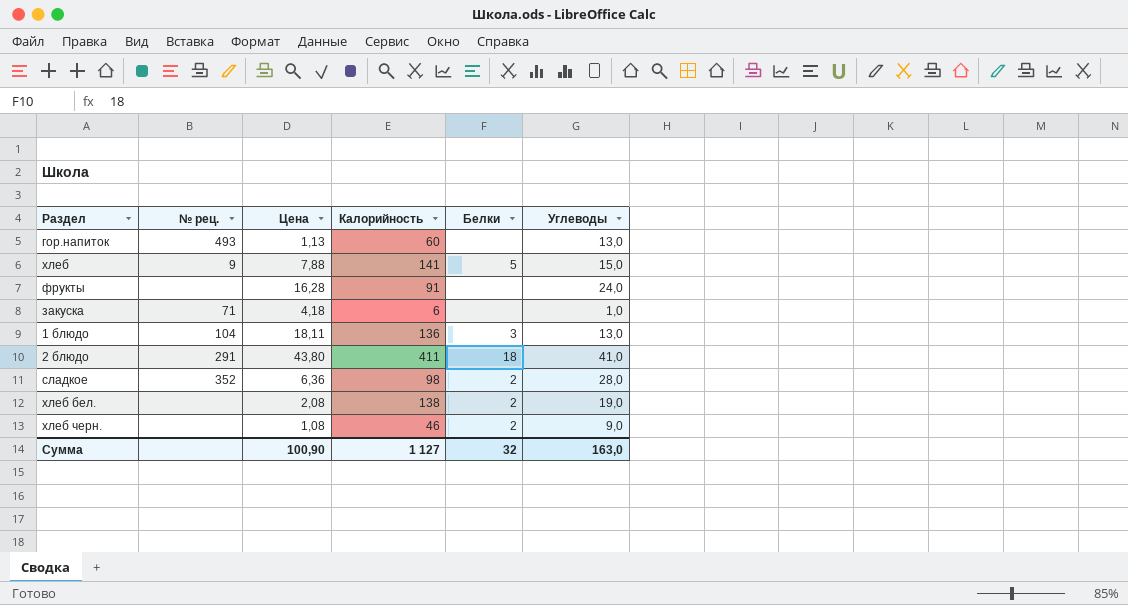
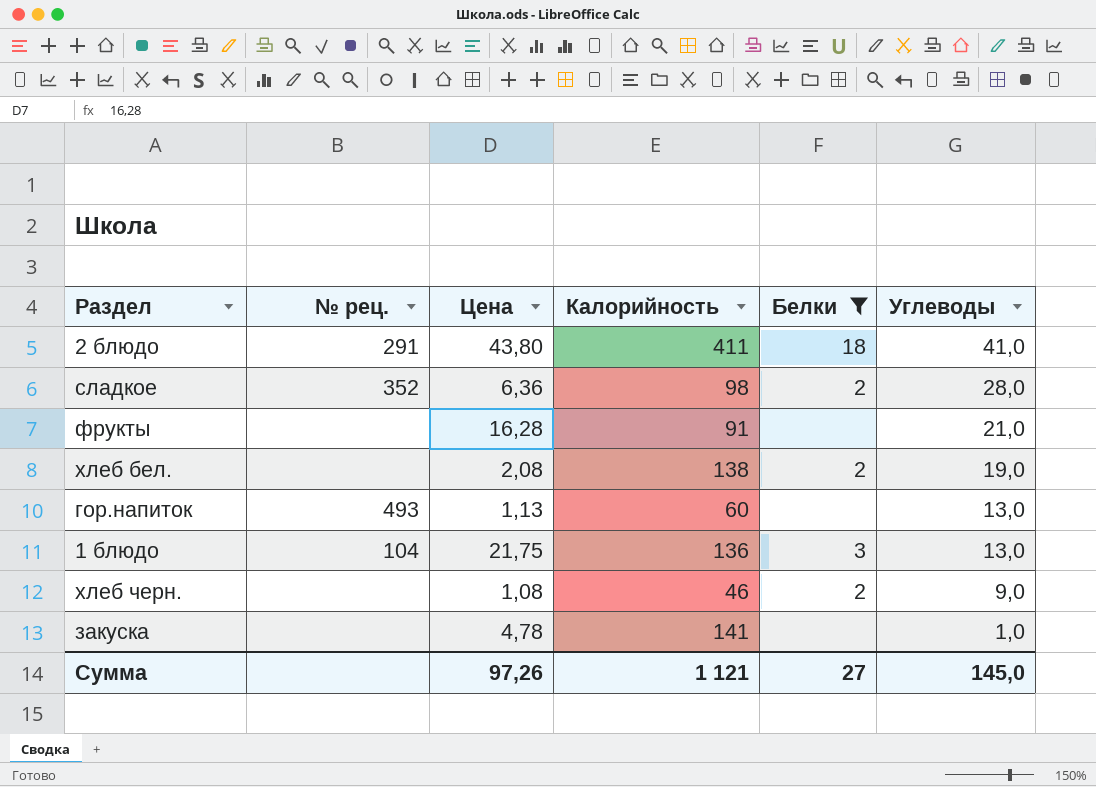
filter: none -> Белки != 5
row order: none -> Углеводы descending
фрукты | Углеводы: 24,0 -> 21,0
1 блюдо | Цена: 18,11 -> 21,75
закуска | № рец.: 71 -> none
закуска | Цена: 4,18 -> 4,78
закуска | Калорийность: 6 -> 141
Сумма | Цена: 100,90 -> 97,26
Сумма | Калорийность: 1 127 -> 1 121
Сумма | Белки: 32 -> 27
Сумма | Углеводы: 163,0 -> 145,0

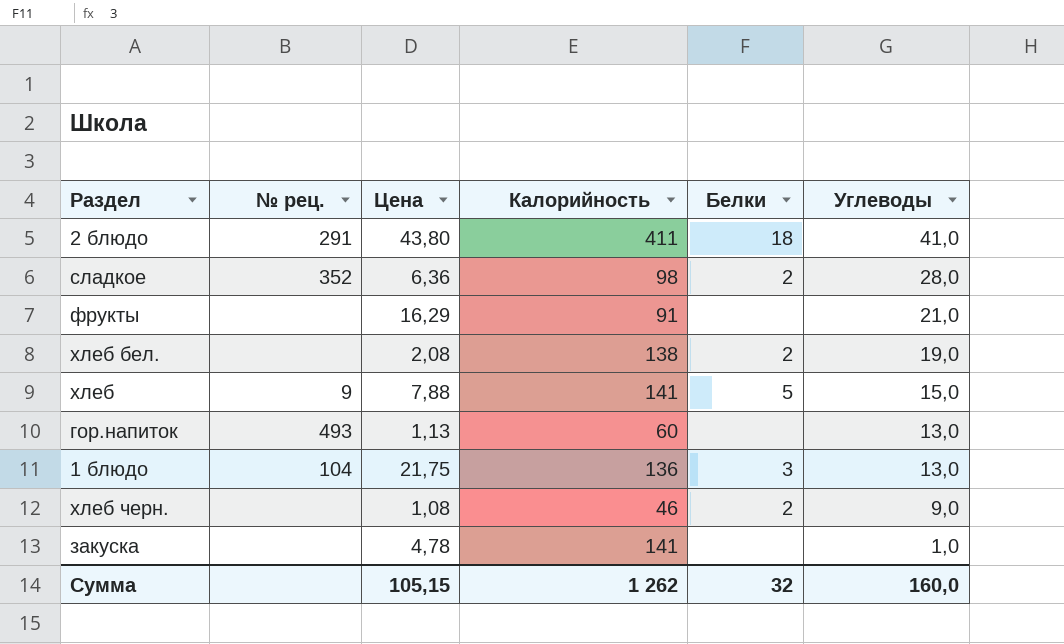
filter: Белки != 5 -> none
фрукты | Цена: 16,28 -> 16,29
Сумма | Цена: 97,26 -> 105,15
Сумма | Калорийность: 1 121 -> 1 262
Сумма | Белки: 27 -> 32
Сумма | Углеводы: 145,0 -> 160,0

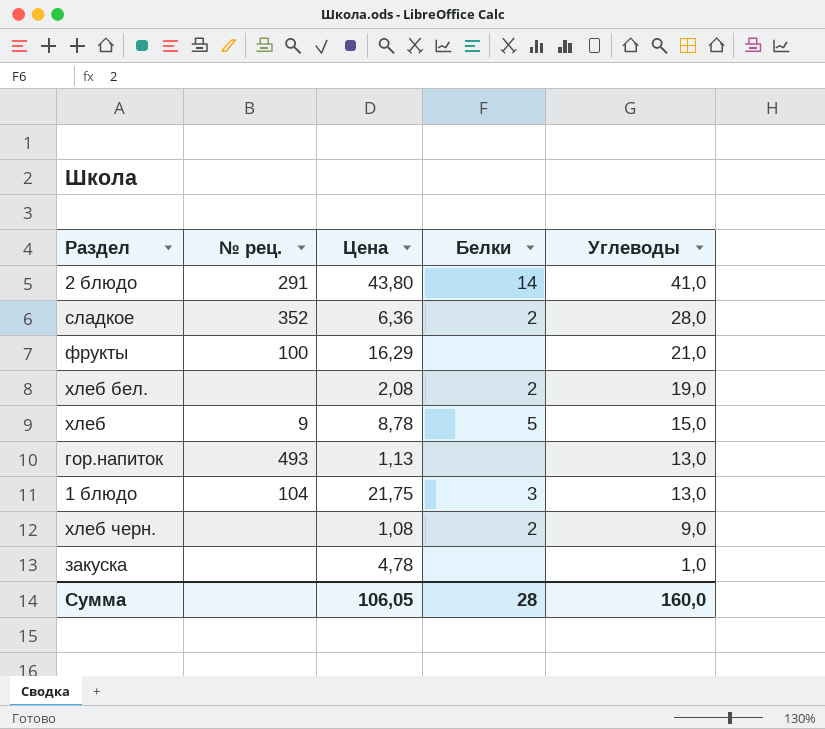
column Калорийность | position: 4 -> none
2 блюдо | Белки: 18 -> 14
фрукты | № рец.: none -> 100
хлеб | Цена: 7,88 -> 8,78
Сумма | Цена: 105,15 -> 106,05
Сумма | Белки: 32 -> 28

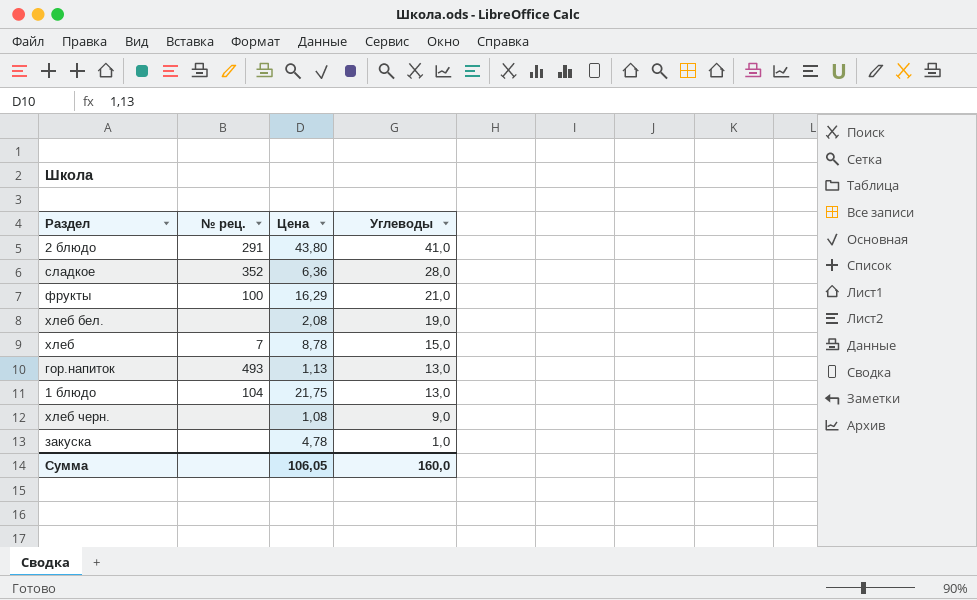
column Белки | position: 4 -> none
хлеб | № рец.: 9 -> 7

